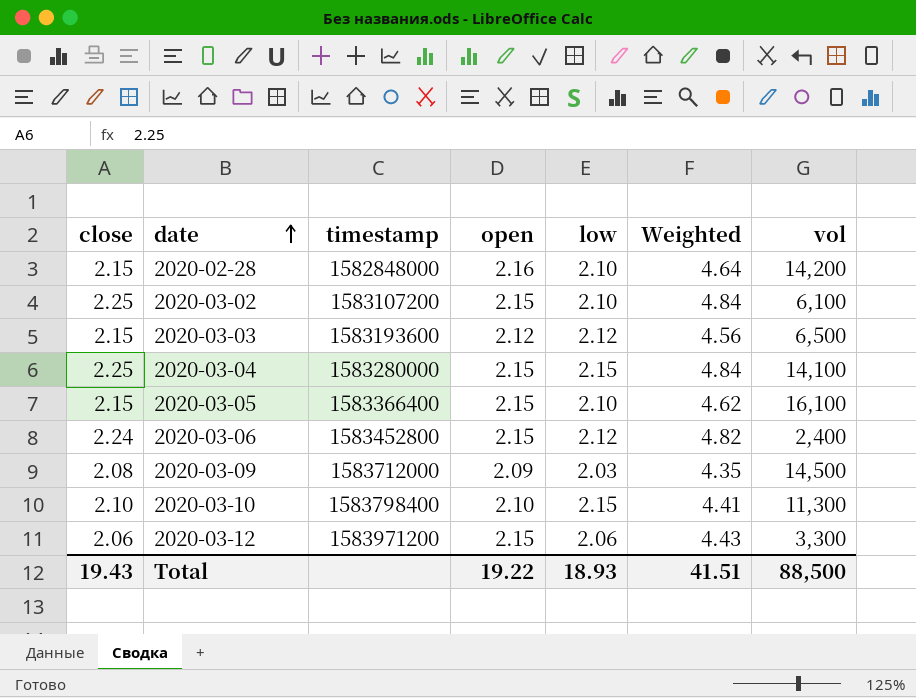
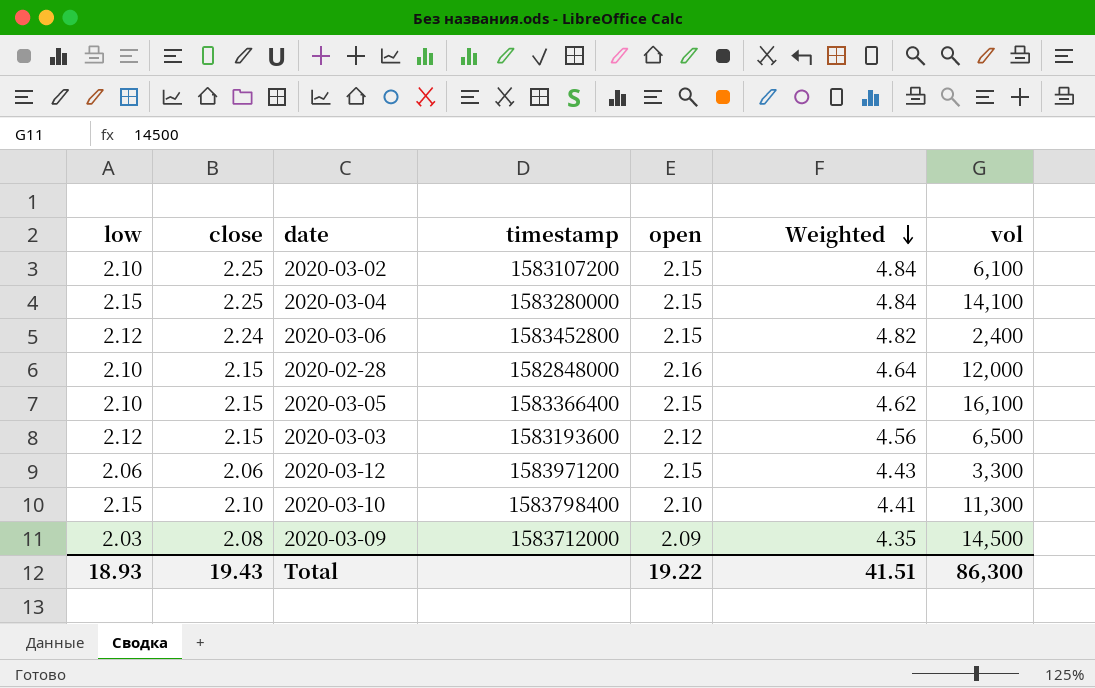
row order: date ascending -> Weighted descending
column low | position: 5 -> 1
2020-02-28 | vol: 14,200 -> 12,000
Total | vol: 88,500 -> 86,300

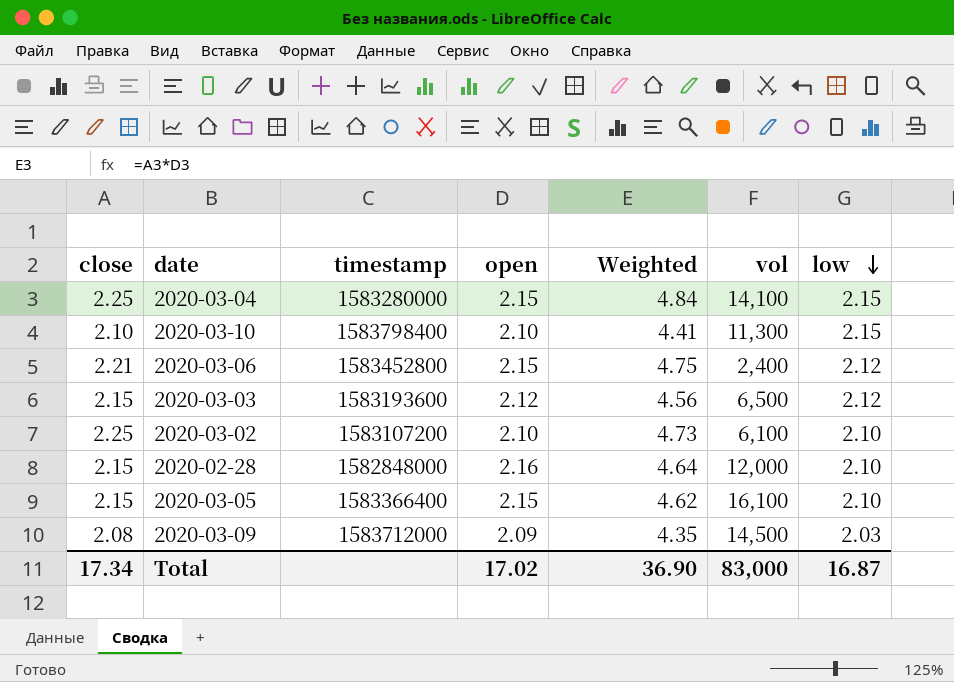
row order: Weighted descending -> low descending
column low | position: 1 -> 7
row 2020-03-12: 2.06 | 2.06 | 1583971200 | 2.15 | 4.43 | 3,300 -> none
2020-03-06 | close: 2.24 -> 2.21
2020-03-06 | Weighted: 4.82 -> 4.75
2020-03-02 | open: 2.15 -> 2.10
2020-03-02 | Weighted: 4.84 -> 4.73
Total | close: 19.43 -> 17.34
Total | open: 19.22 -> 17.02
Total | Weighted: 41.51 -> 36.90
Total | vol: 86,300 -> 83,000
Total | low: 18.93 -> 16.87

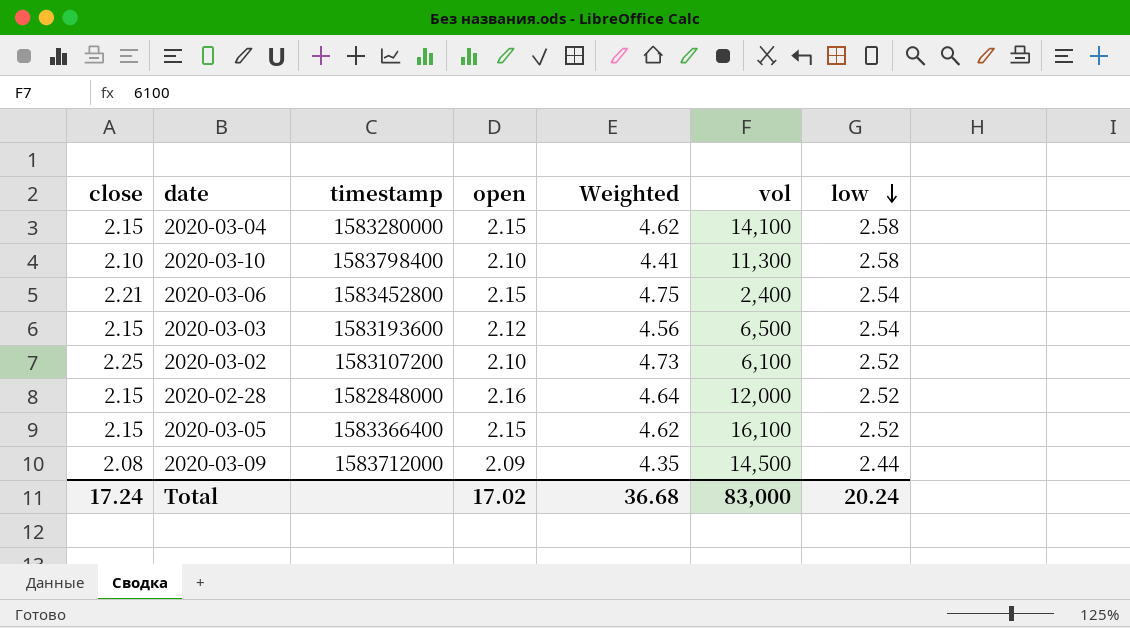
2020-03-04 | close: 2.25 -> 2.15
2020-03-04 | Weighted: 4.84 -> 4.62
2020-03-04 | low: 2.15 -> 2.58
2020-03-10 | low: 2.15 -> 2.58
2020-03-06 | low: 2.12 -> 2.54
2020-03-03 | low: 2.12 -> 2.54
2020-03-02 | low: 2.10 -> 2.52
2020-02-28 | low: 2.10 -> 2.52
2020-03-05 | low: 2.10 -> 2.52
2020-03-09 | low: 2.03 -> 2.44
Total | close: 17.34 -> 17.24
Total | Weighted: 36.90 -> 36.68
Total | low: 16.87 -> 20.24

